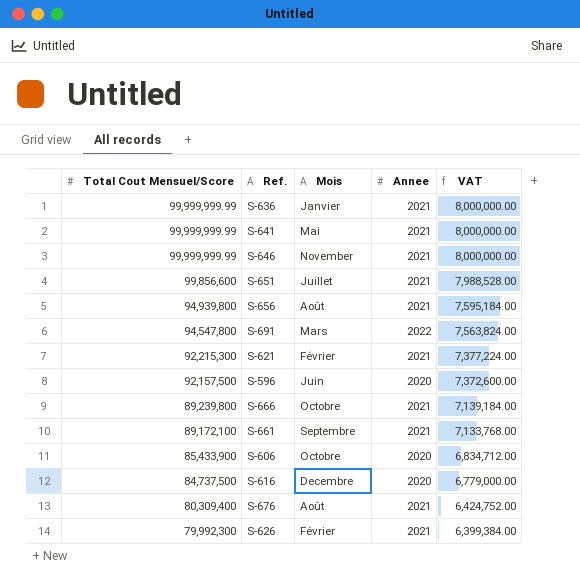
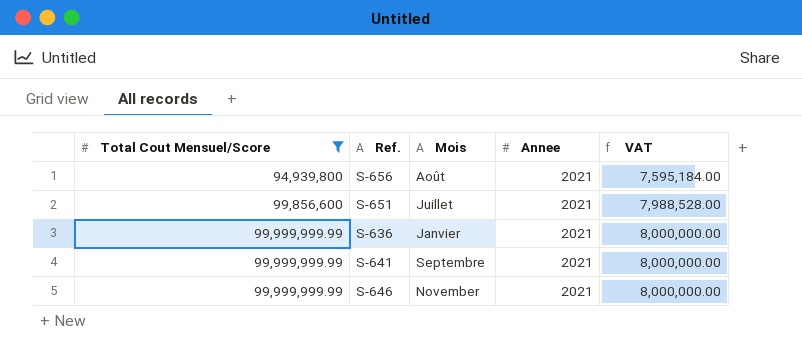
filter: none -> Total Cout Mensuel/Score >= 94,939,800
row order: Total Cout Mensuel/Score descending -> Total Cout Mensuel/Score ascending
S-641 | Mois: Mai -> Septembre

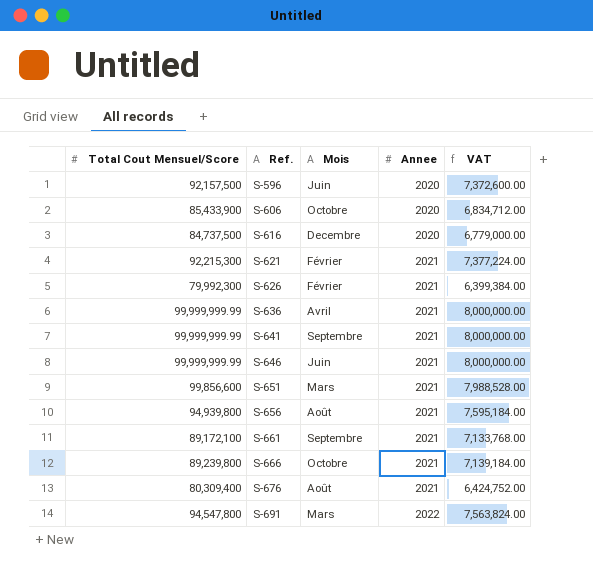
filter: Total Cout Mensuel/Score >= 94,939,800 -> none
row order: Total Cout Mensuel/Score ascending -> Ref. ascending
S-636 | Mois: Janvier -> Avril
S-646 | Mois: November -> Juin
S-651 | Mois: Juillet -> Mars

